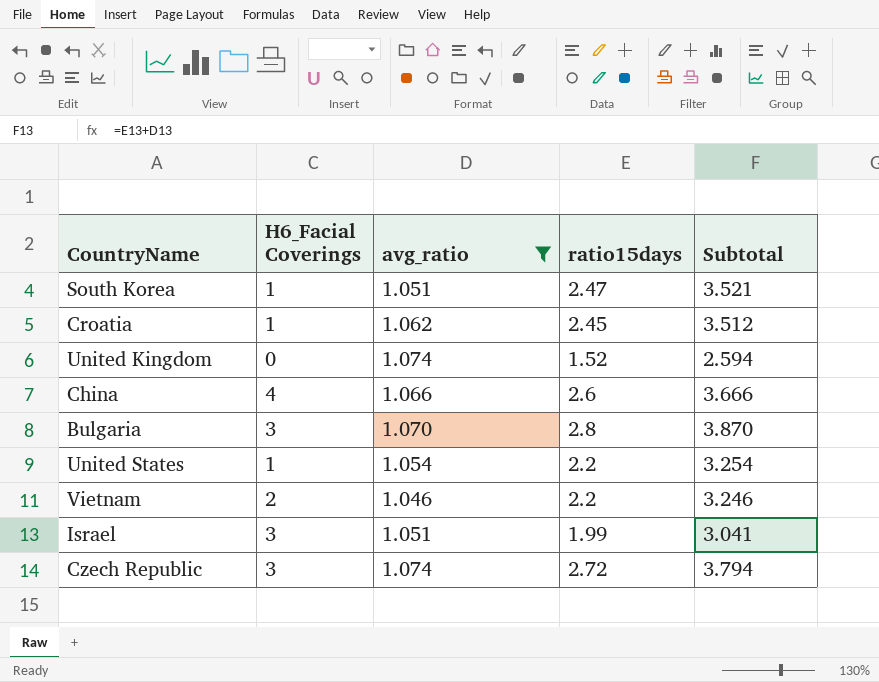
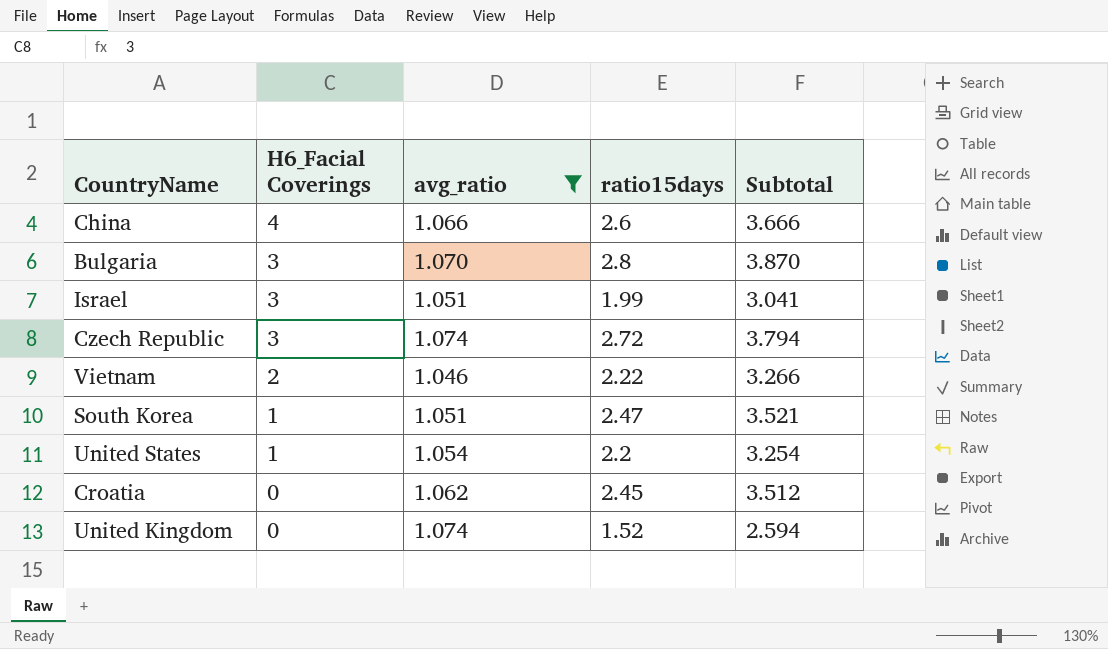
row order: none -> H6_Facial Coverings descending
Vietnam | ratio15days: 2.2 -> 2.22
Vietnam | Subtotal: 3.246 -> 3.266
Croatia | H6_Facial Coverings: 1 -> 0

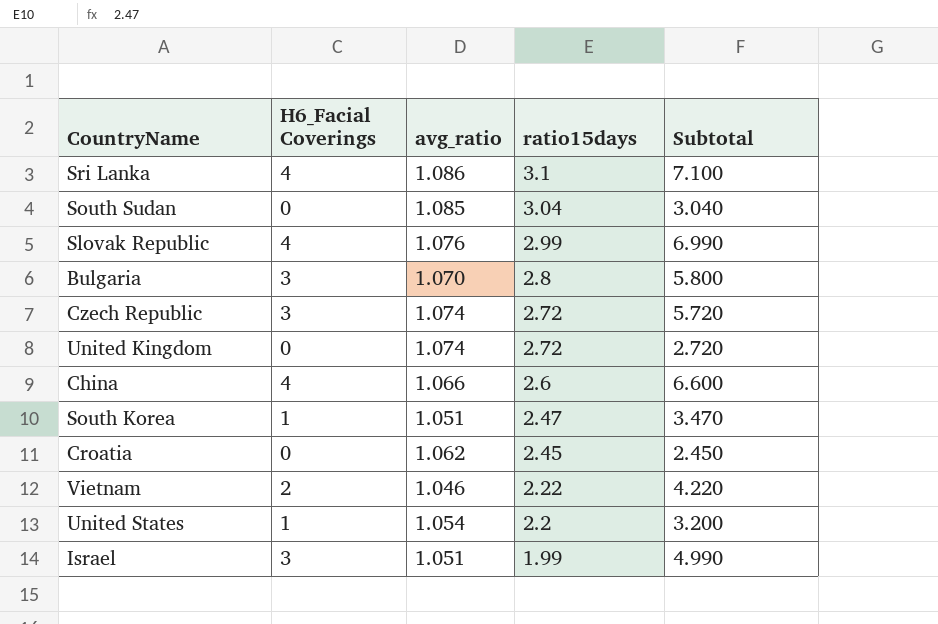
filter: avg_ratio <= 1.074 -> none
row order: H6_Facial Coverings descending -> ratio15days descending
column Subtotal | formula: [avg_ratio] + [ratio15days] -> [H6_Facial Coverings] + [ratio15days]
United Kingdom | ratio15days: 1.52 -> 2.72

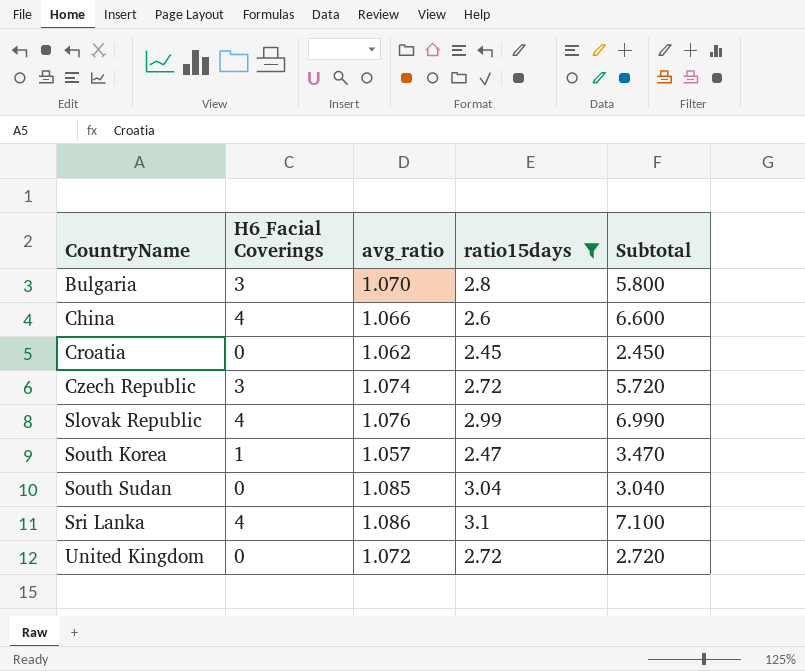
filter: none -> ratio15days >= 2.45
row order: ratio15days descending -> CountryName ascending
South Korea | avg_ratio: 1.051 -> 1.057
United Kingdom | avg_ratio: 1.074 -> 1.072

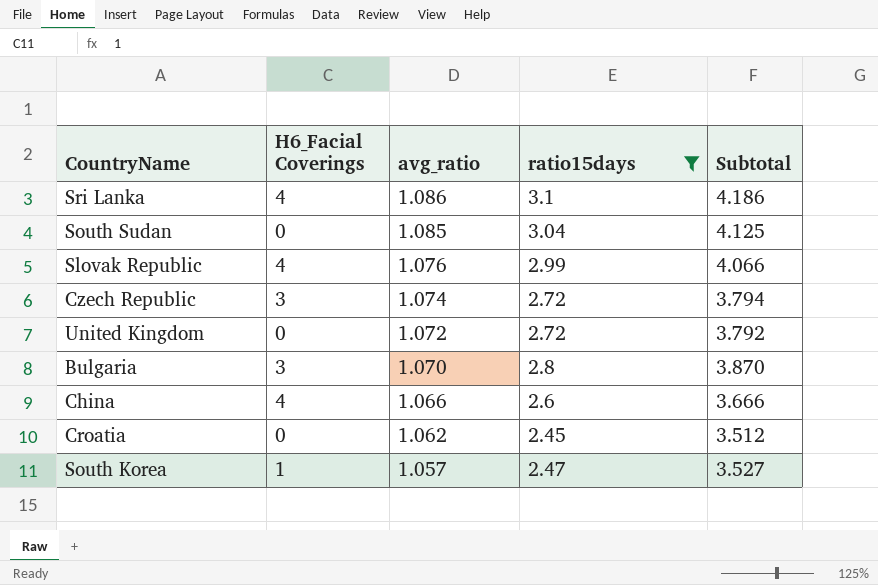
row order: CountryName ascending -> avg_ratio descending
column Subtotal | formula: [H6_Facial Coverings] + [ratio15days] -> [avg_ratio] + [ratio15days]

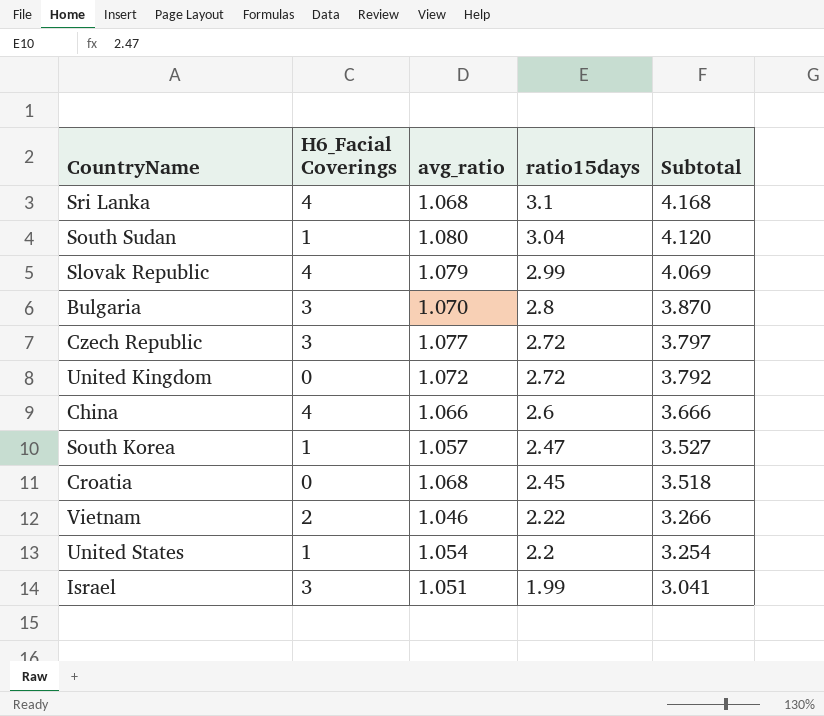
filter: ratio15days >= 2.45 -> none
row order: avg_ratio descending -> ratio15days descending
Sri Lanka | avg_ratio: 1.086 -> 1.068
Sri Lanka | Subtotal: 4.186 -> 4.168
South Sudan | H6_Facial Coverings: 0 -> 1
South Sudan | avg_ratio: 1.085 -> 1.080
South Sudan | Subtotal: 4.125 -> 4.120
Slovak Republic | avg_ratio: 1.076 -> 1.079
Slovak Republic | Subtotal: 4.066 -> 4.069
Czech Republic | avg_ratio: 1.074 -> 1.077
Czech Republic | Subtotal: 3.794 -> 3.797
Croatia | avg_ratio: 1.062 -> 1.068
Croatia | Subtotal: 3.512 -> 3.518

